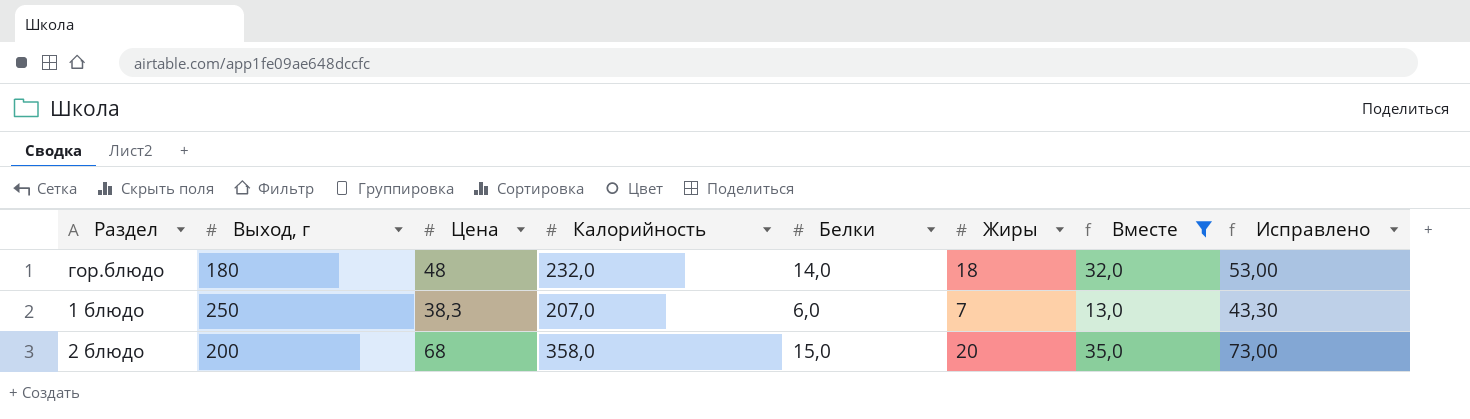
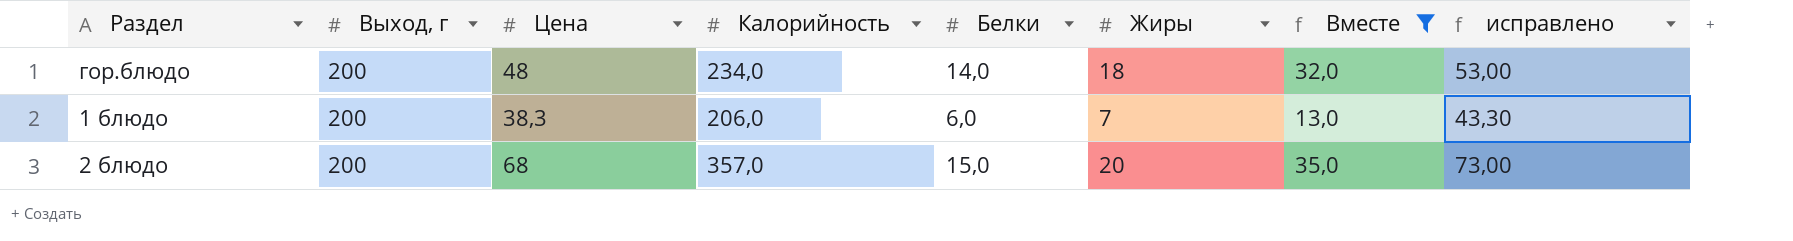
column name: Исправлено -> исправлено
гор.блюдо | Выход, г: 180 -> 200
гор.блюдо | Калорийность: 232,0 -> 234,0
1 блюдо | Выход, г: 250 -> 200
1 блюдо | Калорийность: 207,0 -> 206,0
2 блюдо | Калорийность: 358,0 -> 357,0

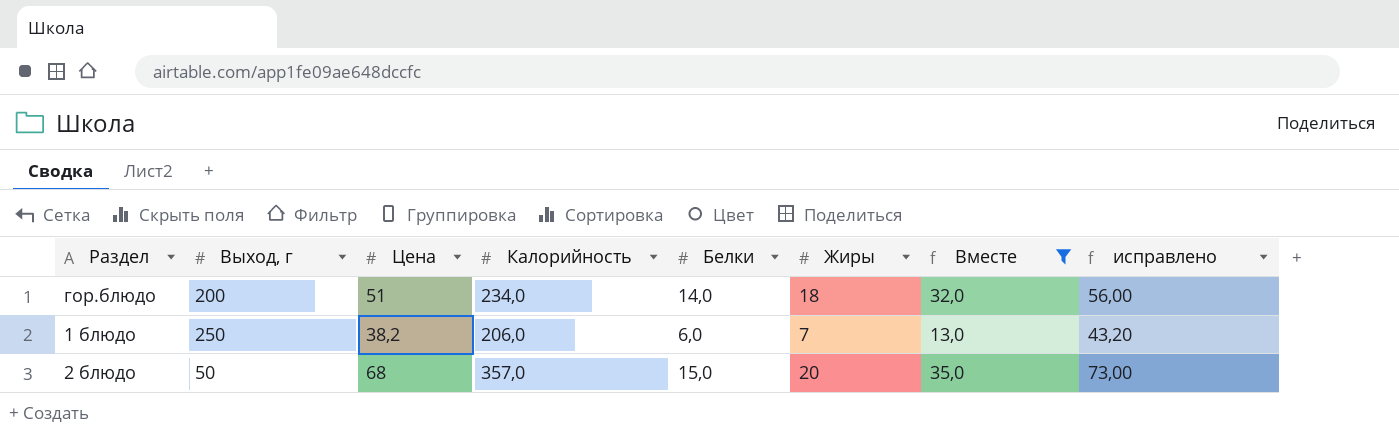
гор.блюдо | Цена: 48 -> 51
гор.блюдо | исправлено: 53,00 -> 56,00
1 блюдо | Выход, г: 200 -> 250
1 блюдо | Цена: 38,3 -> 38,2
1 блюдо | исправлено: 43,30 -> 43,20
2 блюдо | Выход, г: 200 -> 50

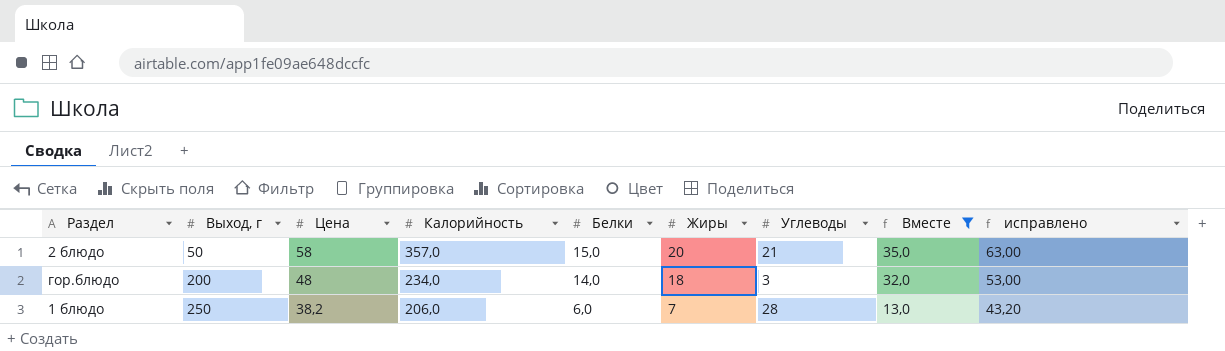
row order: none -> Выход, г ascending
column Углеводы | position: none -> 7
2 блюдо | Цена: 68 -> 58
2 блюдо | исправлено: 73,00 -> 63,00
гор.блюдо | Цена: 51 -> 48
гор.блюдо | исправлено: 56,00 -> 53,00

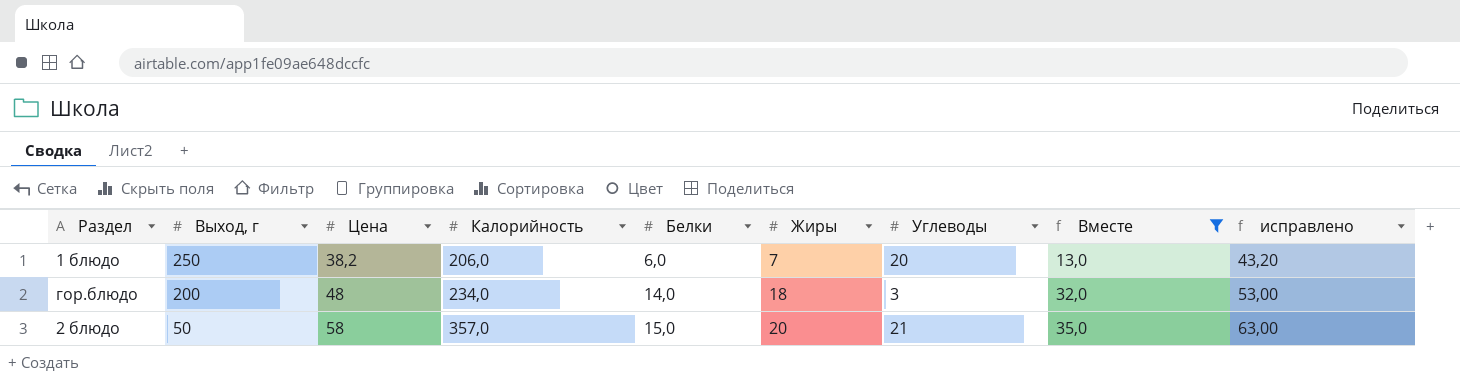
row order: Выход, г ascending -> Выход, г descending
1 блюдо | Углеводы: 28 -> 20

